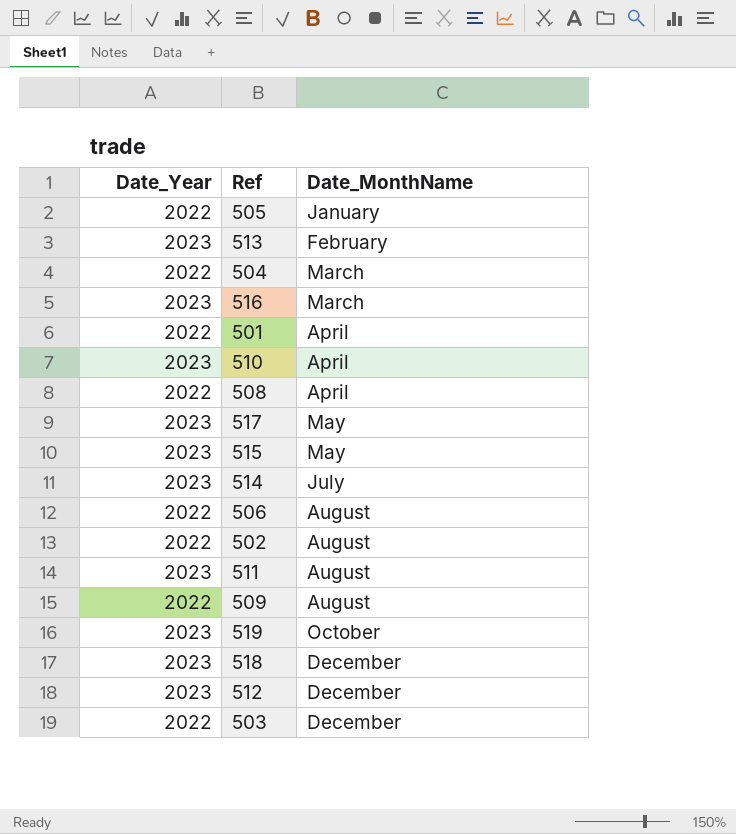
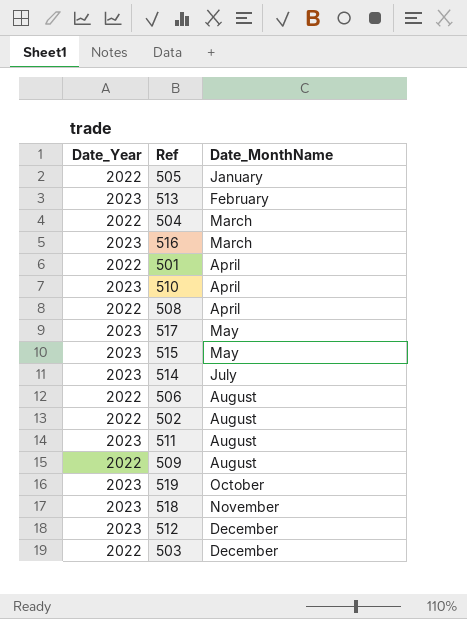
518 | Date_MonthName: December -> November

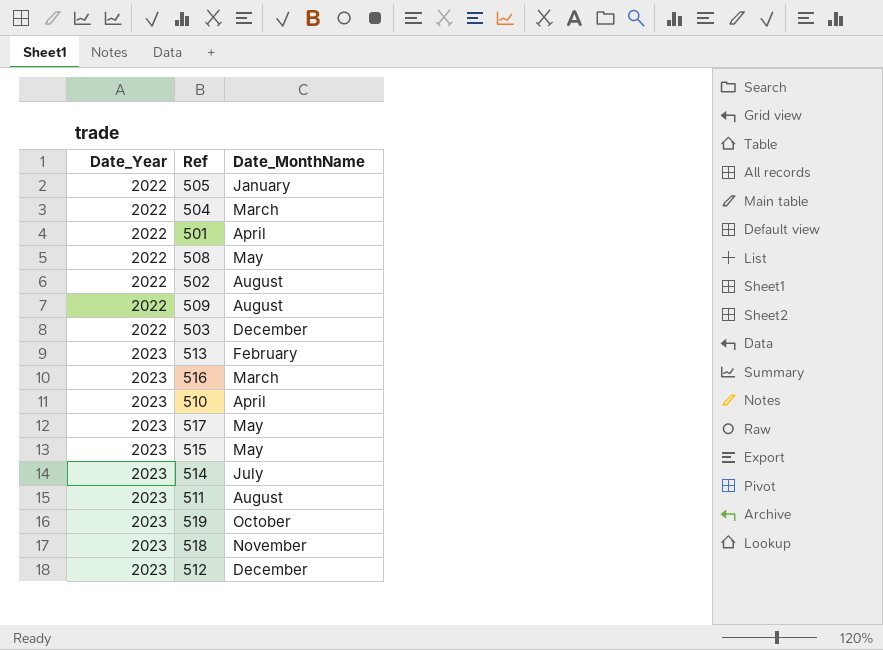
row order: Date_MonthName ascending -> Date_Year ascending
row 506: 2022 | August -> none
508 | Date_MonthName: April -> May

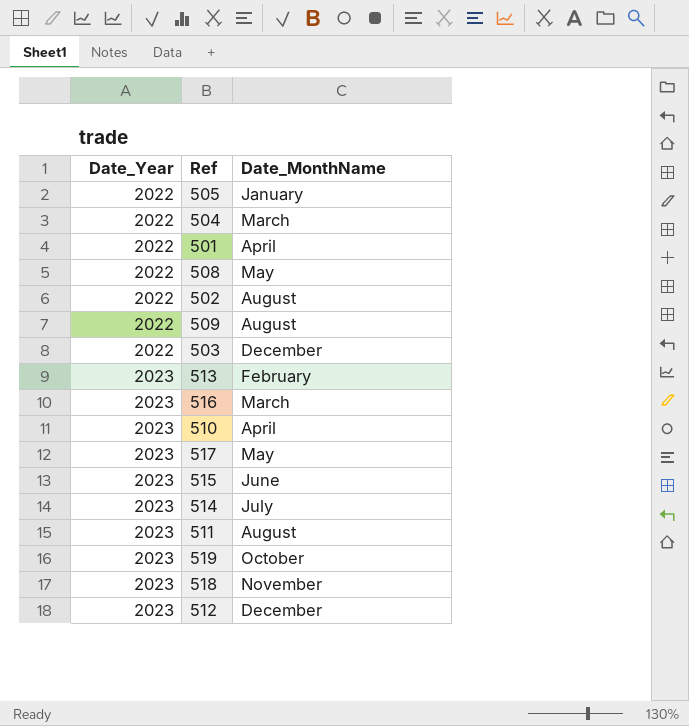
515 | Date_MonthName: May -> June

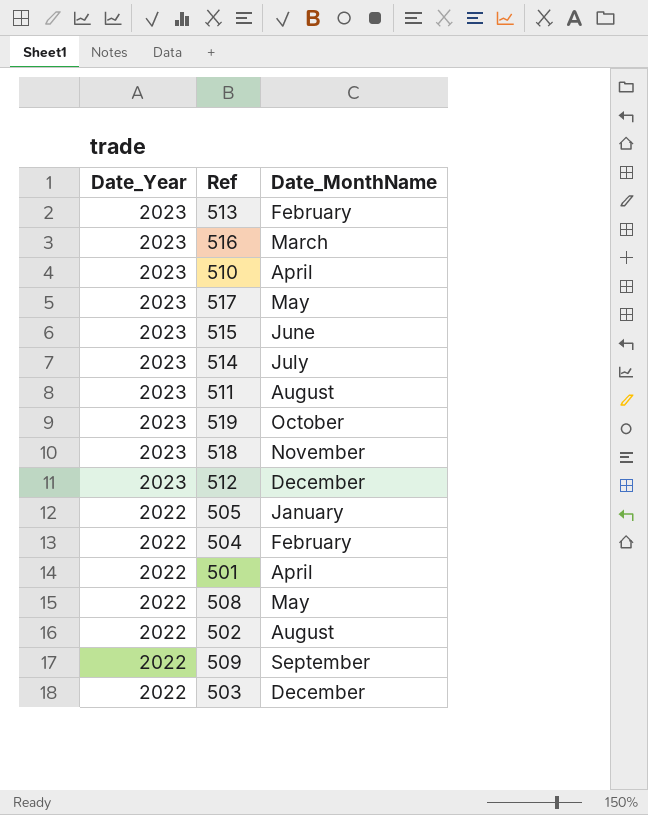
row order: Date_Year ascending -> Date_Year descending
504 | Date_MonthName: March -> February
509 | Date_MonthName: August -> September

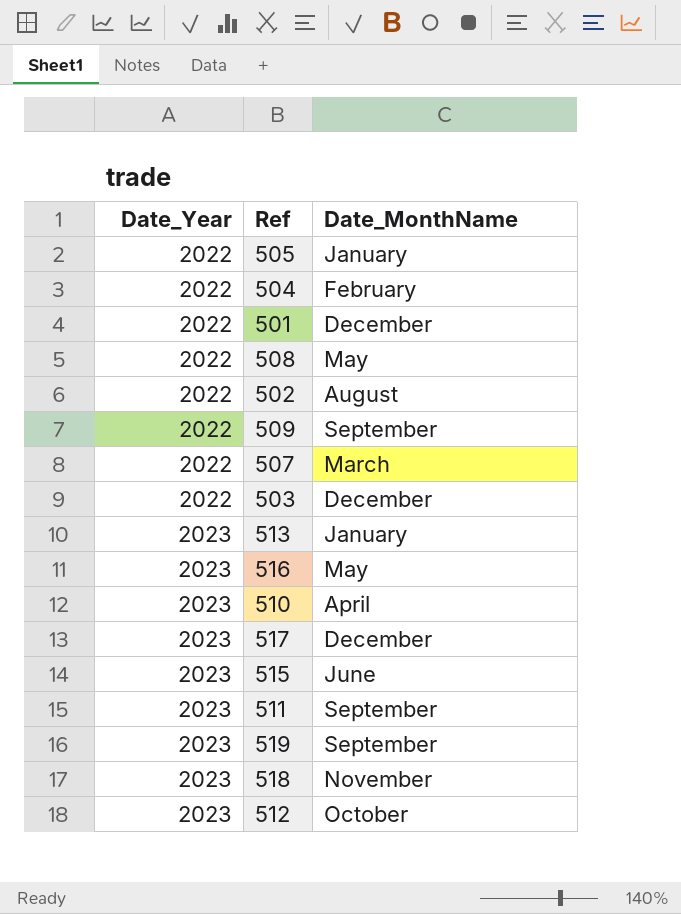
row order: Date_Year descending -> Date_Year ascending
row 514: 2023 | July -> none
501 | Date_MonthName: April -> December
row 507: none -> 2022 | March
513 | Date_MonthName: February -> January
516 | Date_MonthName: March -> May
517 | Date_MonthName: May -> December
511 | Date_MonthName: August -> September
519 | Date_MonthName: October -> September
512 | Date_MonthName: December -> October

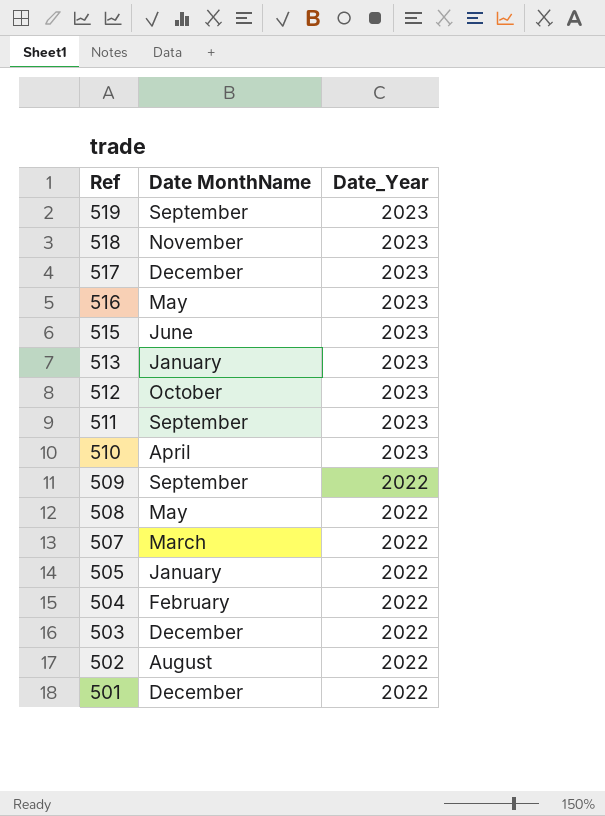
row order: Date_Year ascending -> Ref descending
column name: Date_MonthName -> Date MonthName
column Date_Year | position: 1 -> 3

